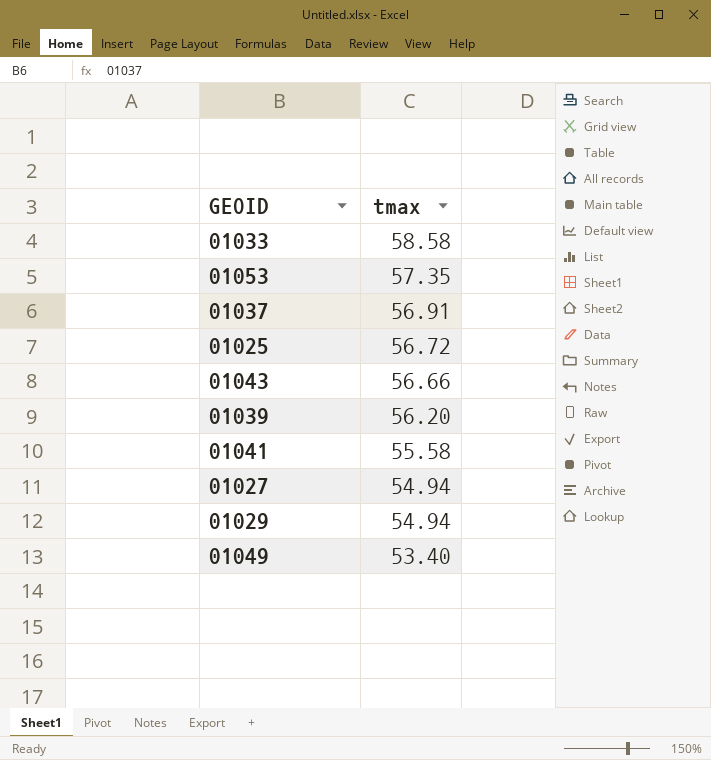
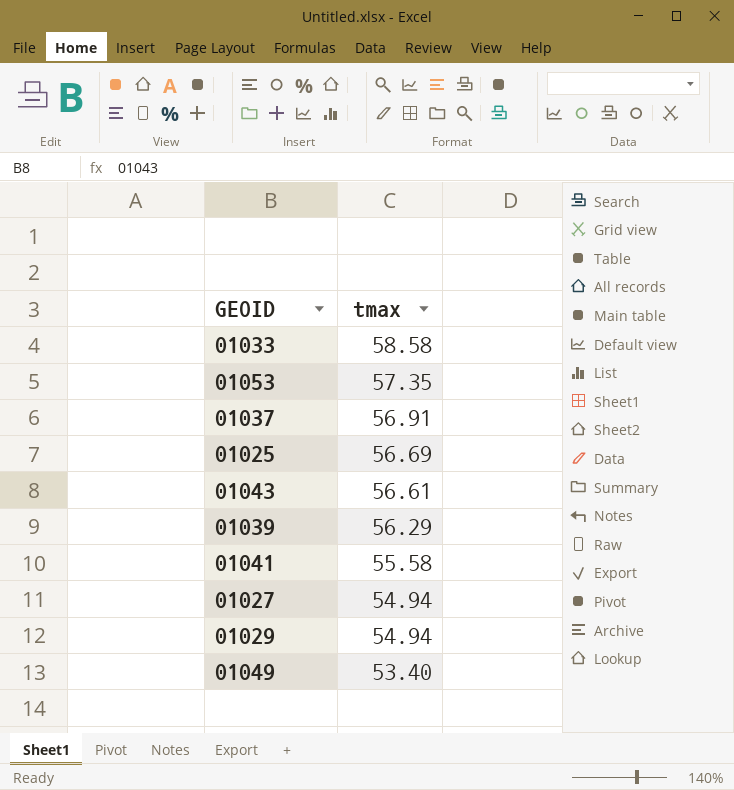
01025 | tmax: 56.72 -> 56.69
01043 | tmax: 56.66 -> 56.61
01039 | tmax: 56.20 -> 56.29

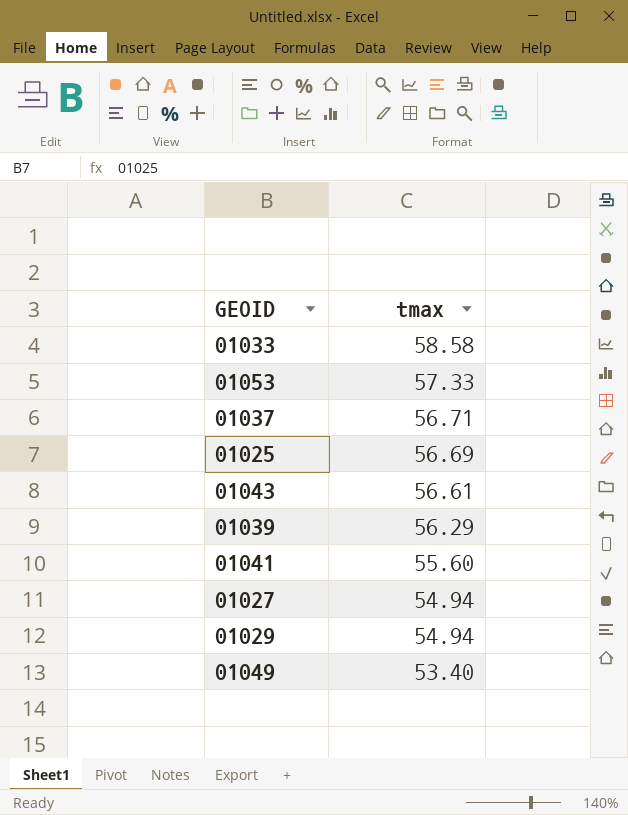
01053 | tmax: 57.35 -> 57.33
01037 | tmax: 56.91 -> 56.71
01041 | tmax: 55.58 -> 55.60

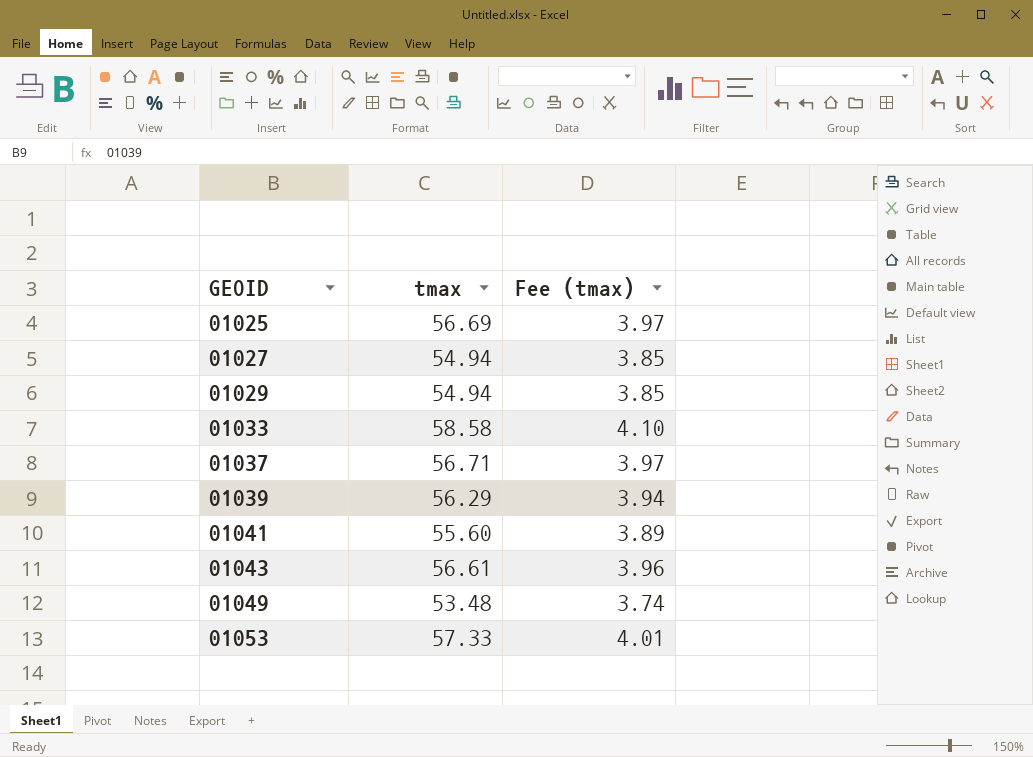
row order: tmax descending -> GEOID ascending
column Fee (tmax) | formula: none -> [tmax] * 0.07
01049 | tmax: 53.40 -> 53.48

